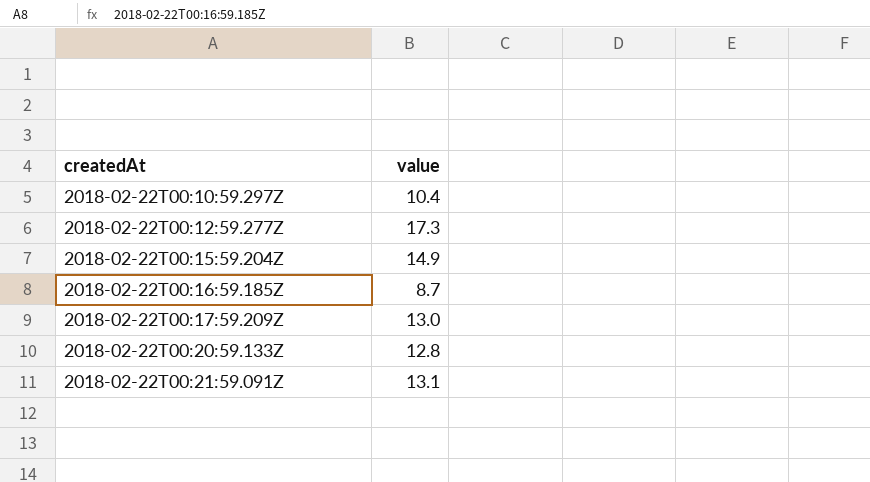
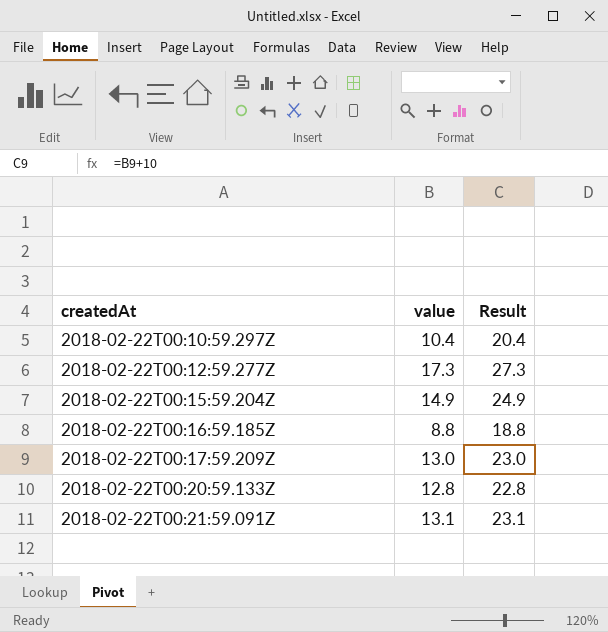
column Result | formula: none -> [value] + 10
2018-02-22T00:16:59.185Z | value: 8.7 -> 8.8

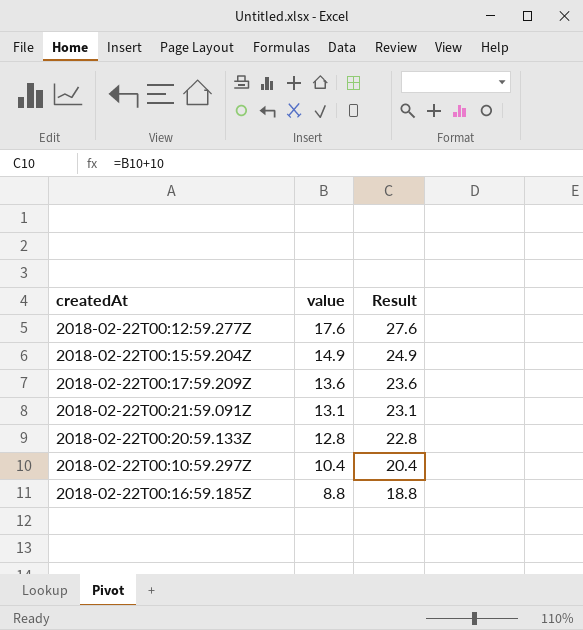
row order: createdAt ascending -> value descending
2018-02-22T00:12:59.277Z | value: 17.3 -> 17.6
2018-02-22T00:12:59.277Z | Result: 27.3 -> 27.6
2018-02-22T00:17:59.209Z | value: 13.0 -> 13.6
2018-02-22T00:17:59.209Z | Result: 23.0 -> 23.6

